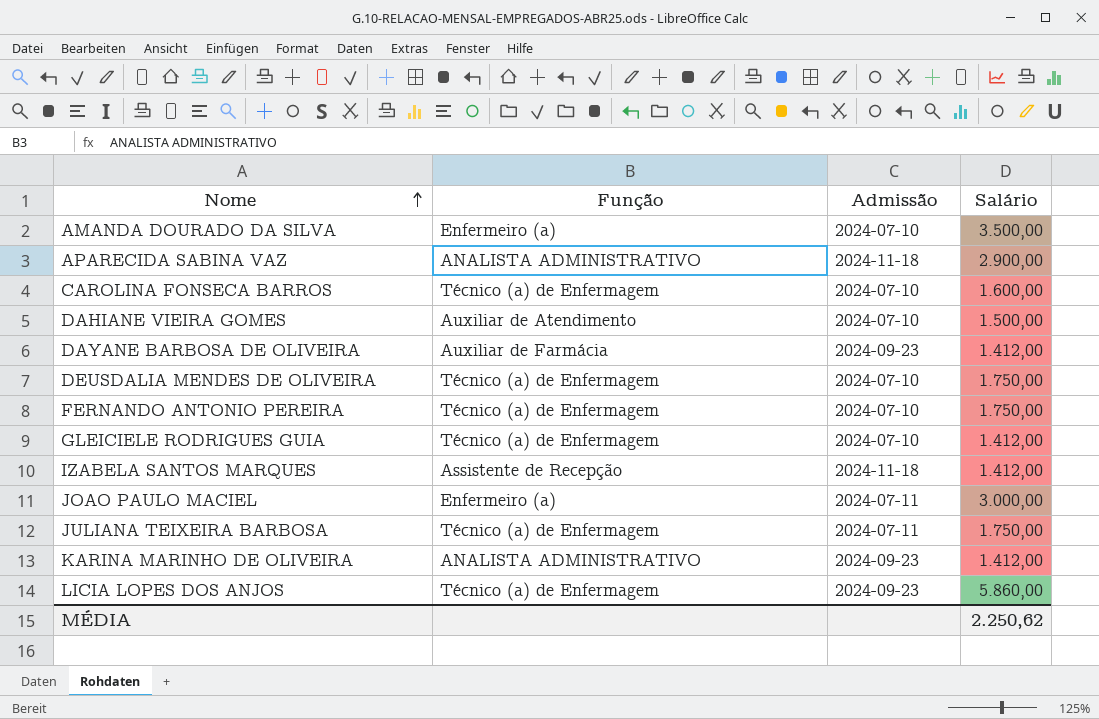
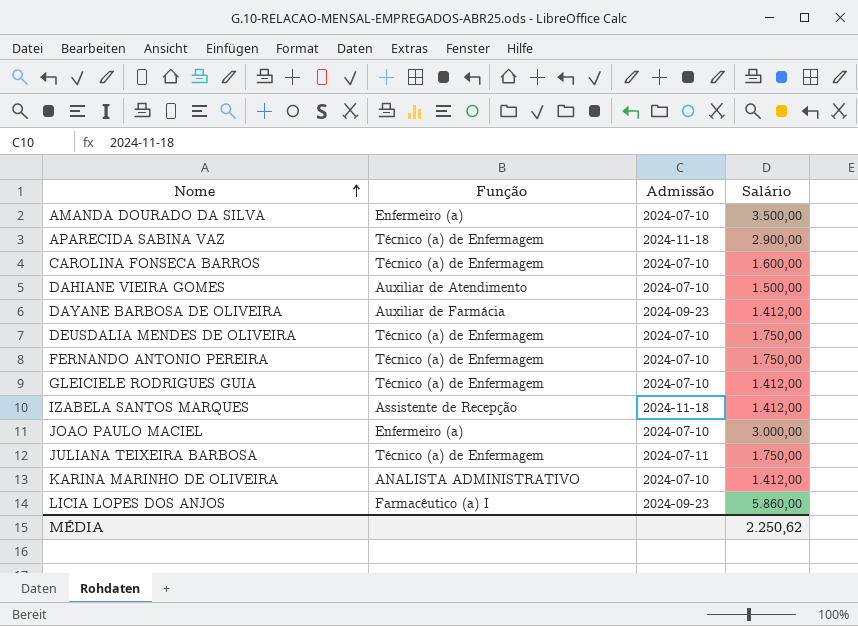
APARECIDA SABINA VAZ | Função: ANALISTA ADMINISTRATIVO -> Técnico (a) de Enfermagem
JOAO PAULO MACIEL | Admissão: 2024-07-11 -> 2024-07-10
KARINA MARINHO DE OLIVEIRA | Admissão: 2024-09-23 -> 2024-07-10
LICIA LOPES DOS ANJOS | Função: Técnico (a) de Enfermagem -> Farmacêutico (a) I

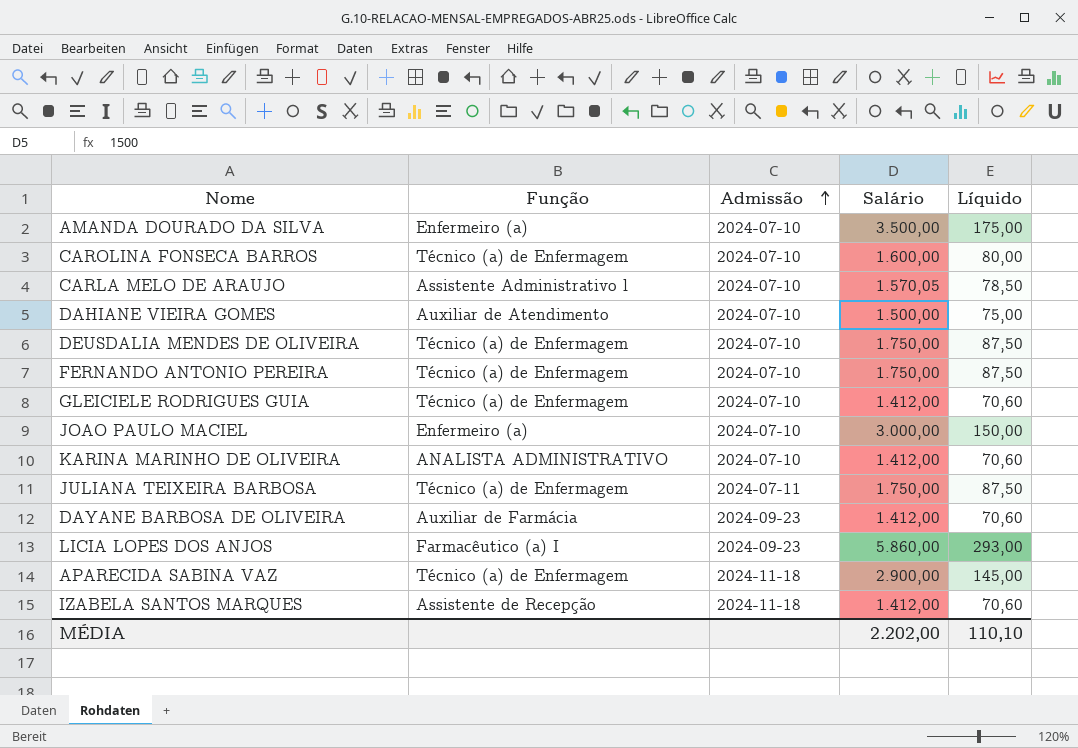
row order: Nome ascending -> Admissão ascending
column Líquido | formula: none -> [Salário] * 0,05
row CARLA MELO DE ARAUJO: none -> Assistente Administrativo l | 2024-07-10 | 1.570,05 | 78,50
MÉDIA | Salário: 2.250,62 -> 2.202,00

